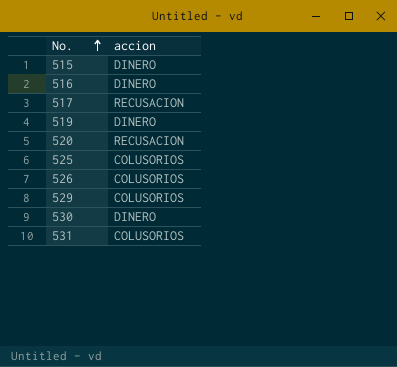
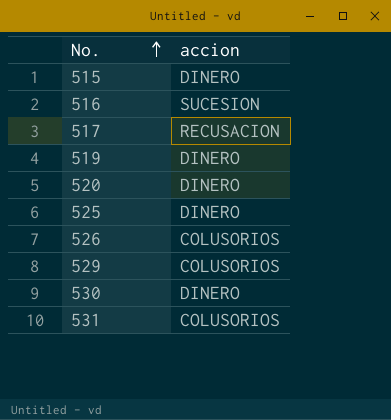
516 | accion: DINERO -> SUCESION
520 | accion: RECUSACION -> DINERO
525 | accion: COLUSORIOS -> DINERO

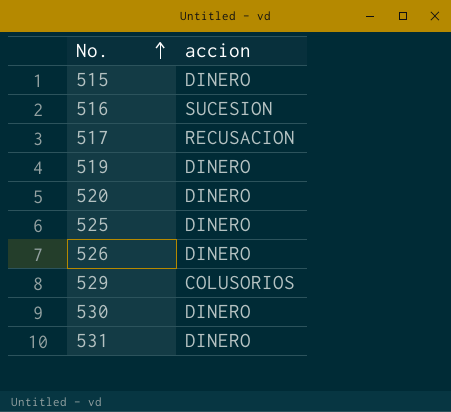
526 | accion: COLUSORIOS -> DINERO
531 | accion: COLUSORIOS -> DINERO

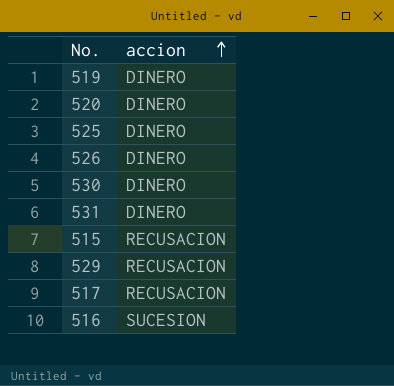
row order: No. ascending -> accion ascending
515 | accion: DINERO -> RECUSACION
529 | accion: COLUSORIOS -> RECUSACION

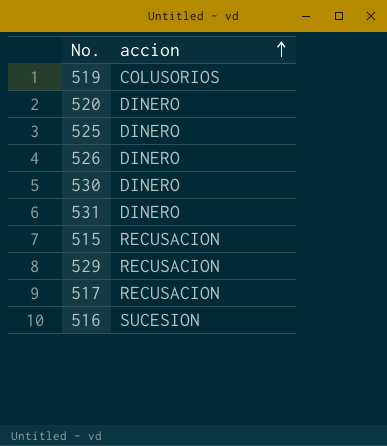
519 | accion: DINERO -> COLUSORIOS

